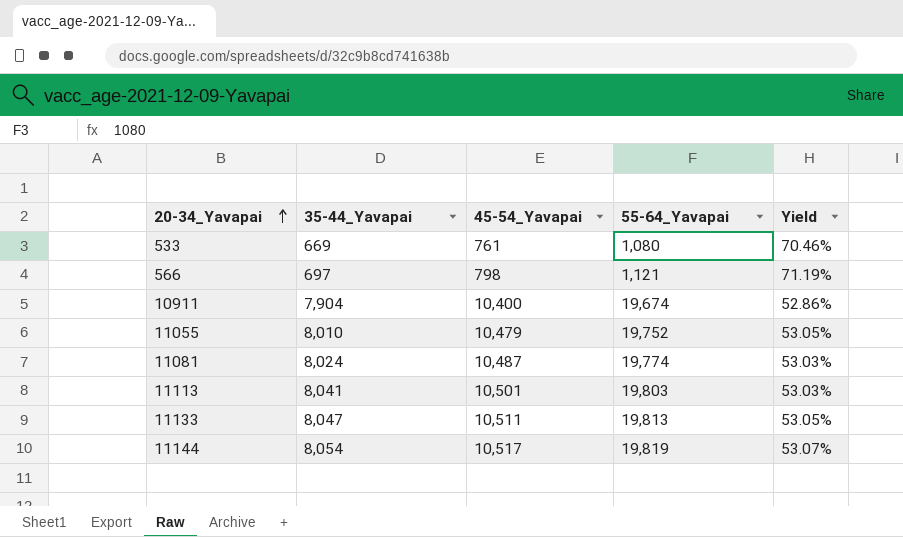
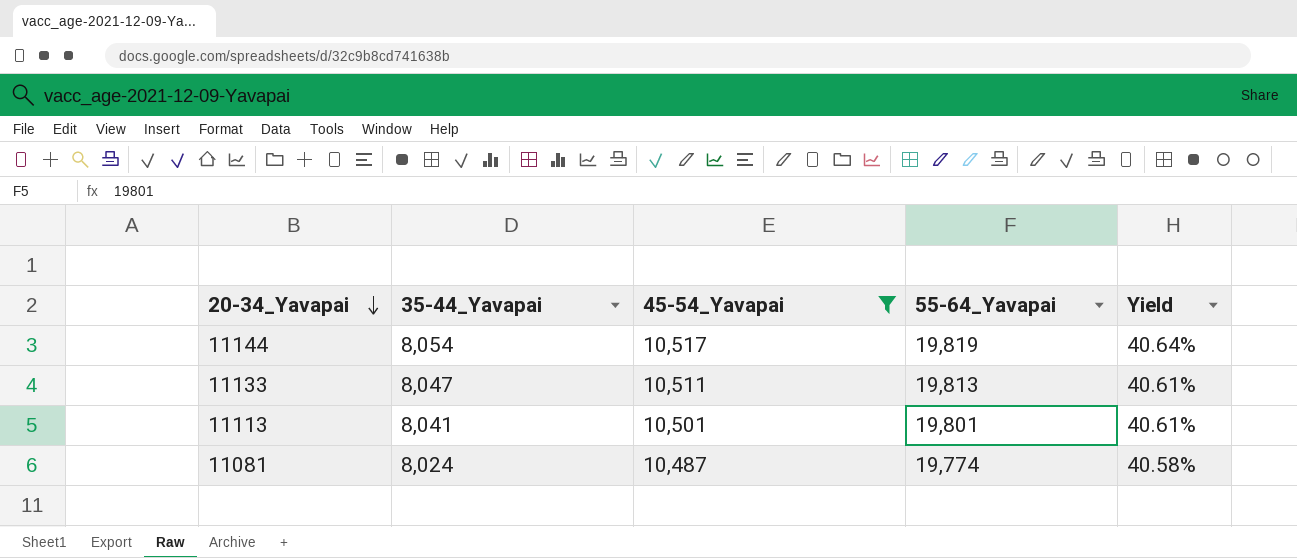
filter: none -> 45-54_Yavapai >= 10,487
row order: 20-34_Yavapai ascending -> 20-34_Yavapai descending
column Yield | formula: [45-54_Yavapai] / [55-64_Yavapai] -> [35-44_Yavapai] / [55-64_Yavapai]
11113 | 55-64_Yavapai: 19,803 -> 19,801

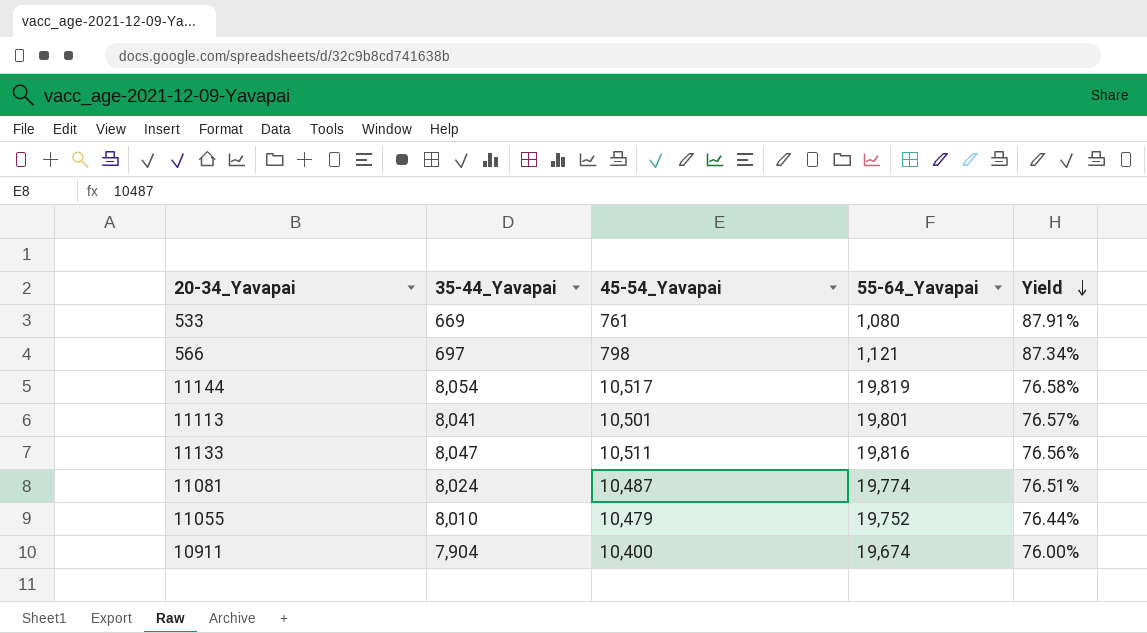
filter: 45-54_Yavapai >= 10,487 -> none
row order: 20-34_Yavapai descending -> Yield descending
column Yield | formula: [35-44_Yavapai] / [55-64_Yavapai] -> [35-44_Yavapai] / [45-54_Yavapai]
11133 | 55-64_Yavapai: 19,813 -> 19,816

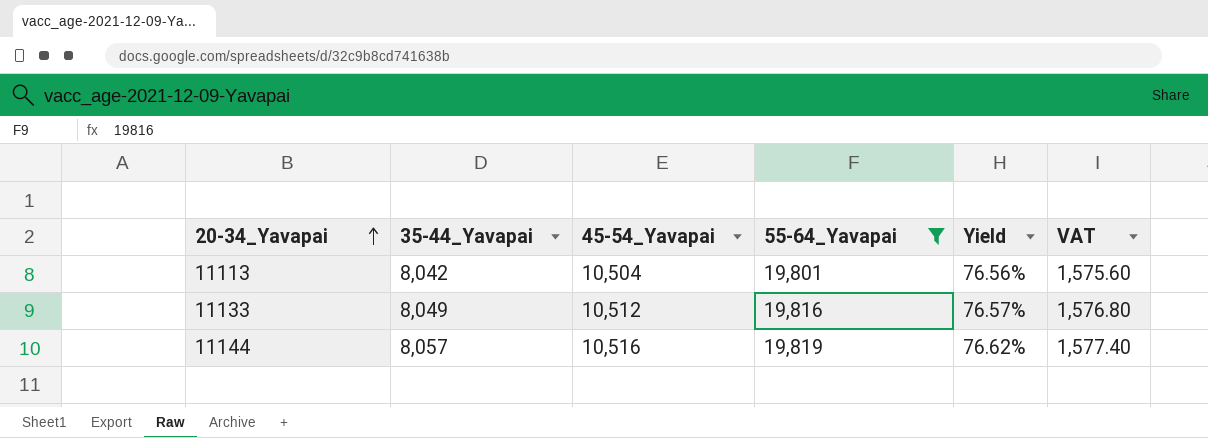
filter: none -> 55-64_Yavapai >= 19,801
row order: Yield descending -> 20-34_Yavapai ascending
column VAT | formula: none -> [45-54_Yavapai] * 0.15
11113 | 35-44_Yavapai: 8,041 -> 8,042
11113 | 45-54_Yavapai: 10,501 -> 10,504
11113 | Yield: 76.57% -> 76.56%
11133 | 35-44_Yavapai: 8,047 -> 8,049
11133 | 45-54_Yavapai: 10,511 -> 10,512
11133 | Yield: 76.56% -> 76.57%
11144 | 35-44_Yavapai: 8,054 -> 8,057
11144 | 45-54_Yavapai: 10,517 -> 10,516
11144 | Yield: 76.58% -> 76.62%

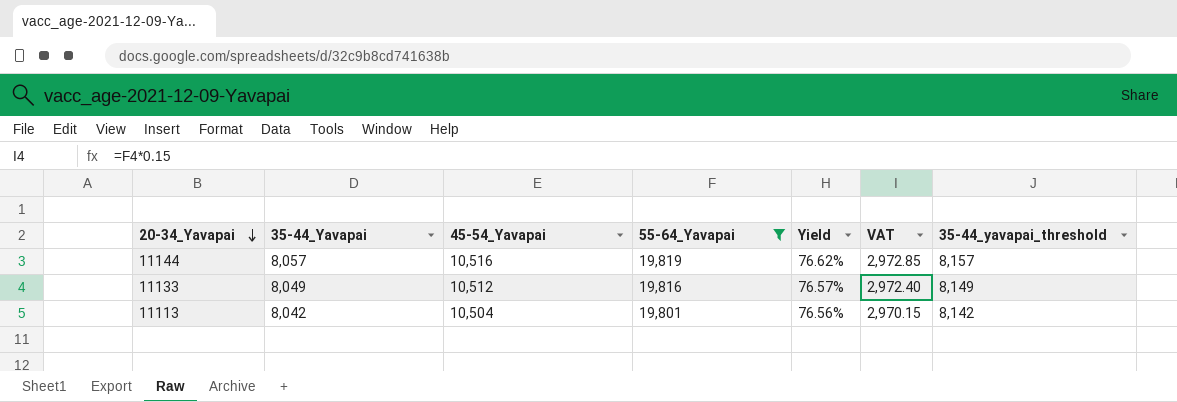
row order: 20-34_Yavapai ascending -> 20-34_Yavapai descending
column VAT | formula: [45-54_Yavapai] * 0.15 -> [55-64_Yavapai] * 0.15
column 35-44_yavapai_threshold | formula: none -> [35-44_Yavapai] + 100

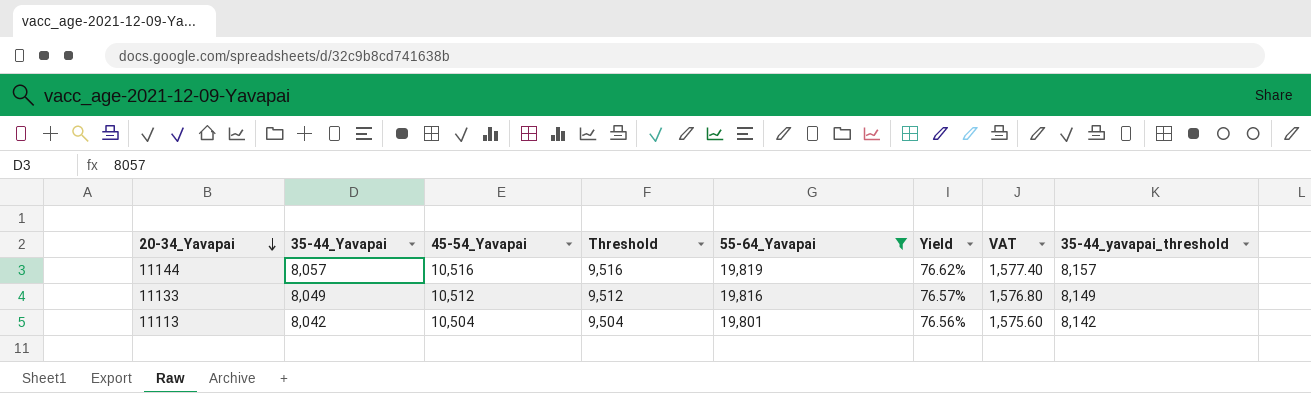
column Threshold | formula: none -> [45-54_Yavapai] - 1000
column VAT | formula: [55-64_Yavapai] * 0.15 -> [45-54_Yavapai] * 0.15

